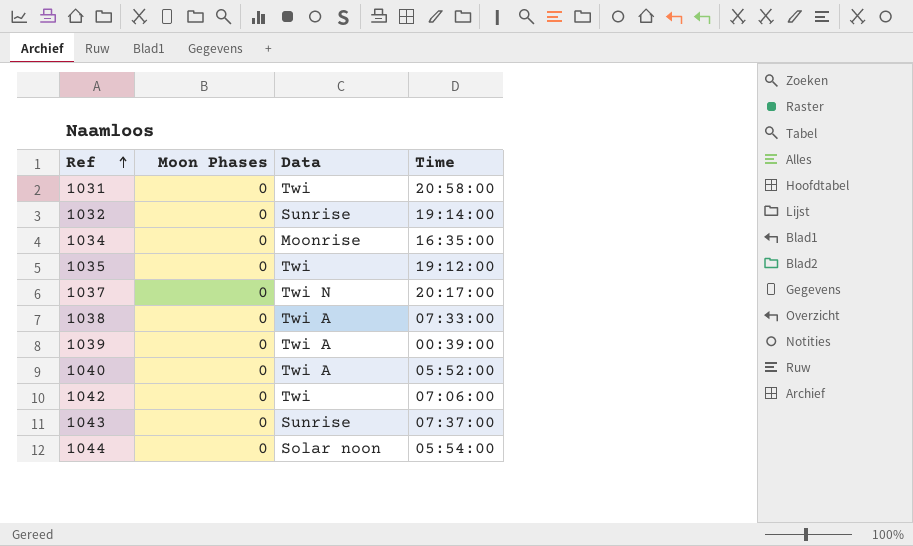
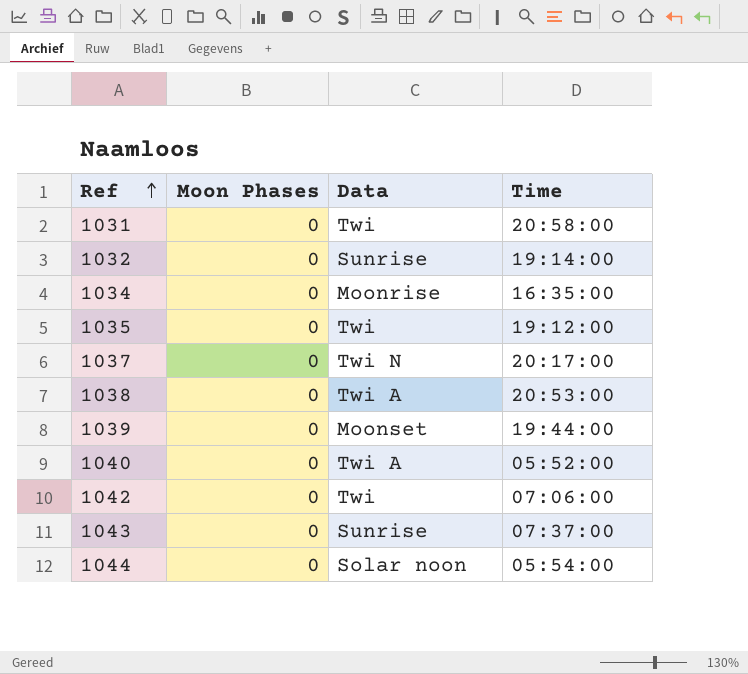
1038 | Time: 07:33:00 -> 20:53:00
1039 | Data: Twi A -> Moonset
1039 | Time: 00:39:00 -> 19:44:00

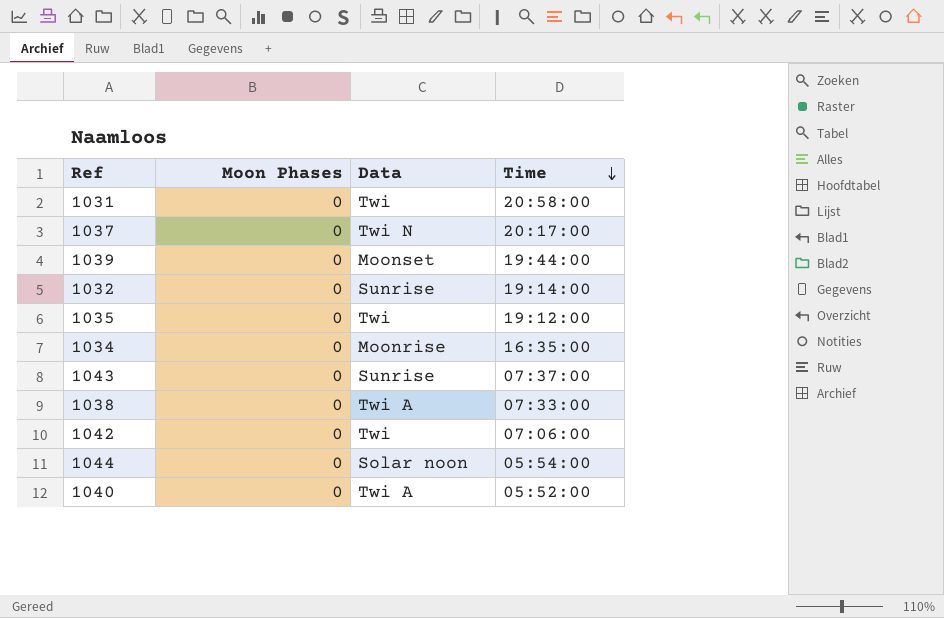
row order: Ref ascending -> Time descending
1038 | Time: 20:53:00 -> 07:33:00

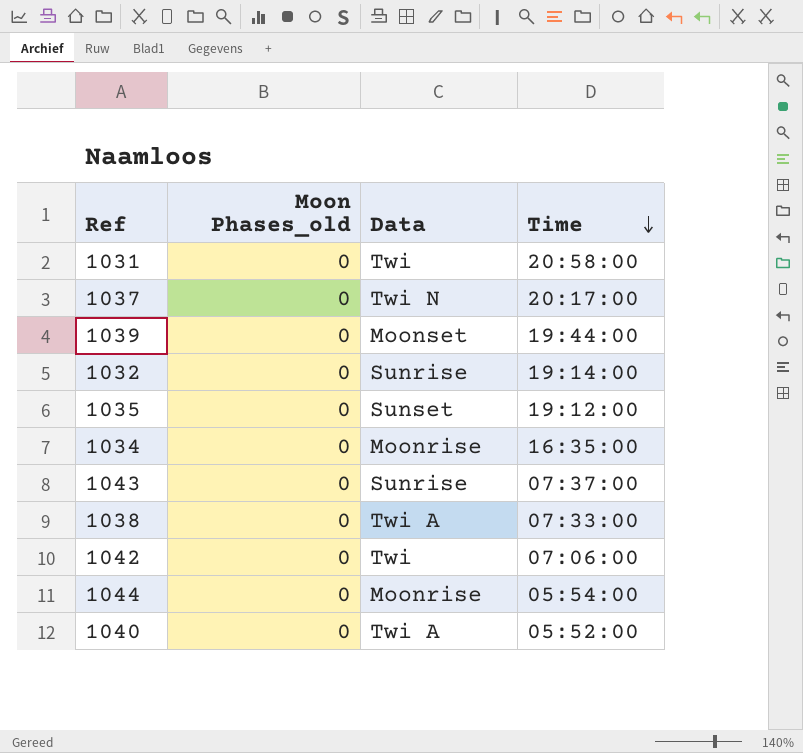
column name: Moon Phases -> Moon Phases_old
1035 | Data: Twi -> Sunset
1044 | Data: Solar noon -> Moonrise

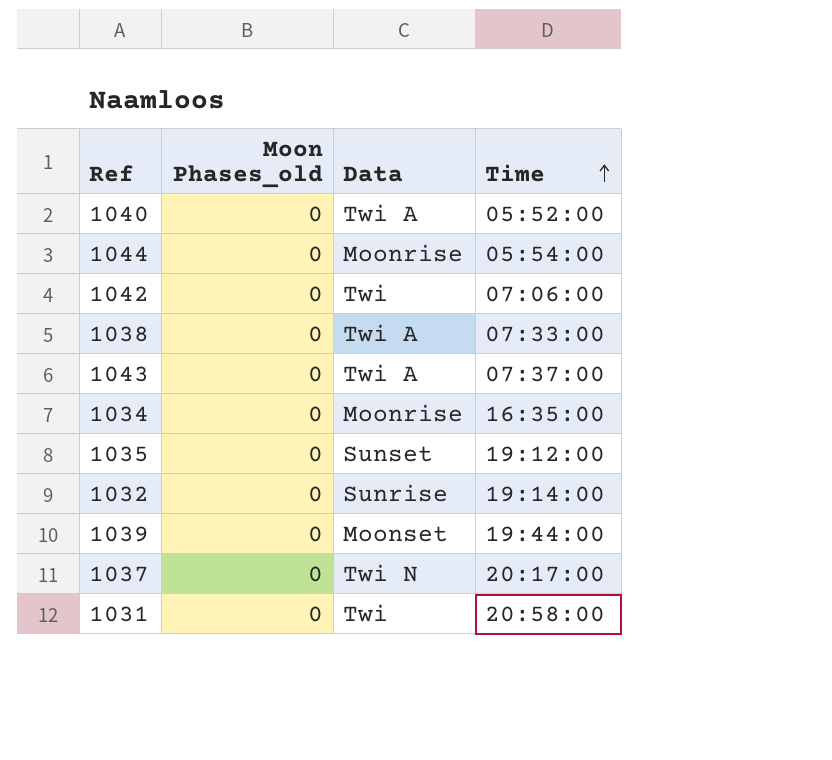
row order: Time descending -> Time ascending
1043 | Data: Sunrise -> Twi A

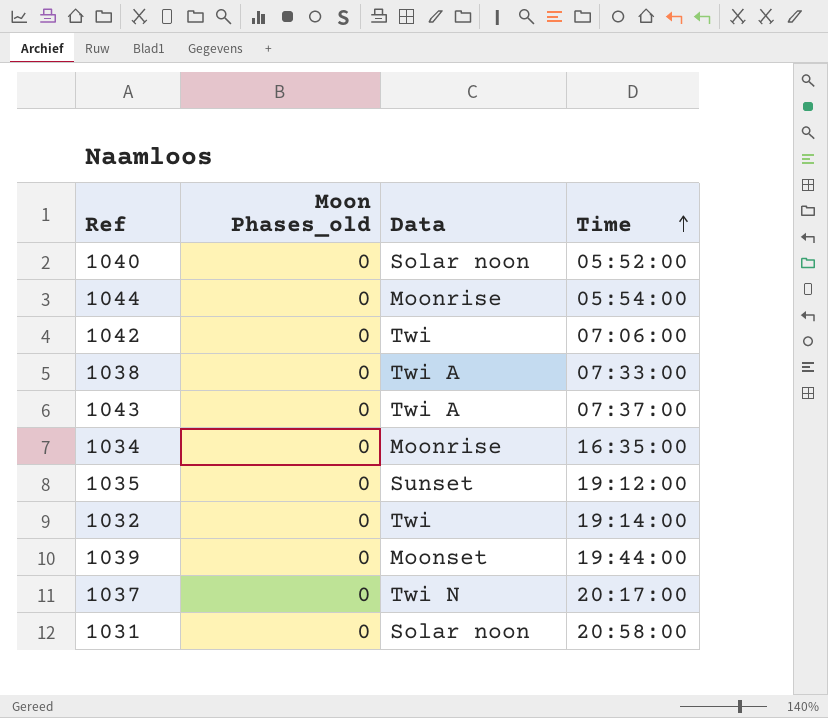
1040 | Data: Twi A -> Solar noon
1032 | Data: Sunrise -> Twi
1031 | Data: Twi -> Solar noon

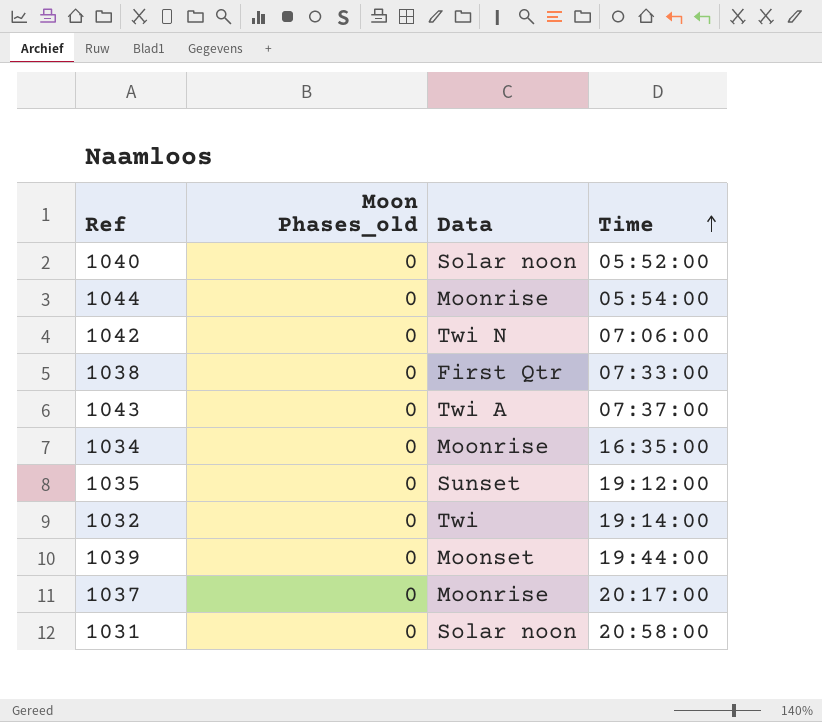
1042 | Data: Twi -> Twi N
1038 | Data: Twi A -> First Qtr
1037 | Data: Twi N -> Moonrise

